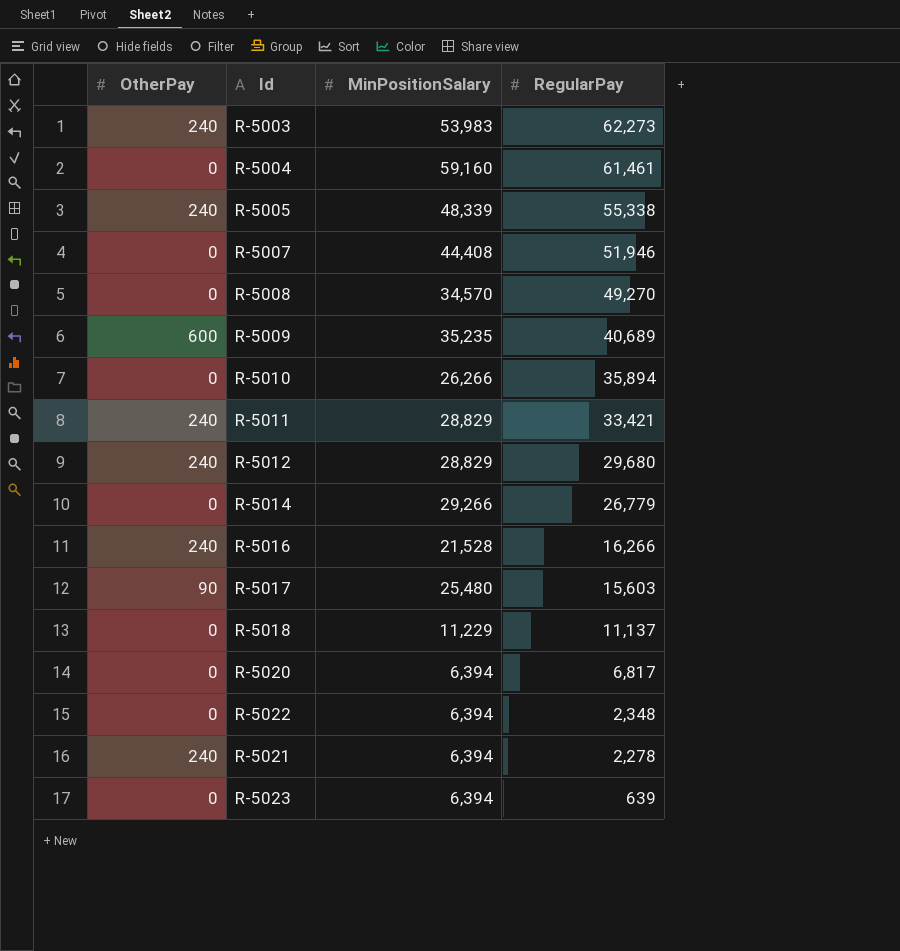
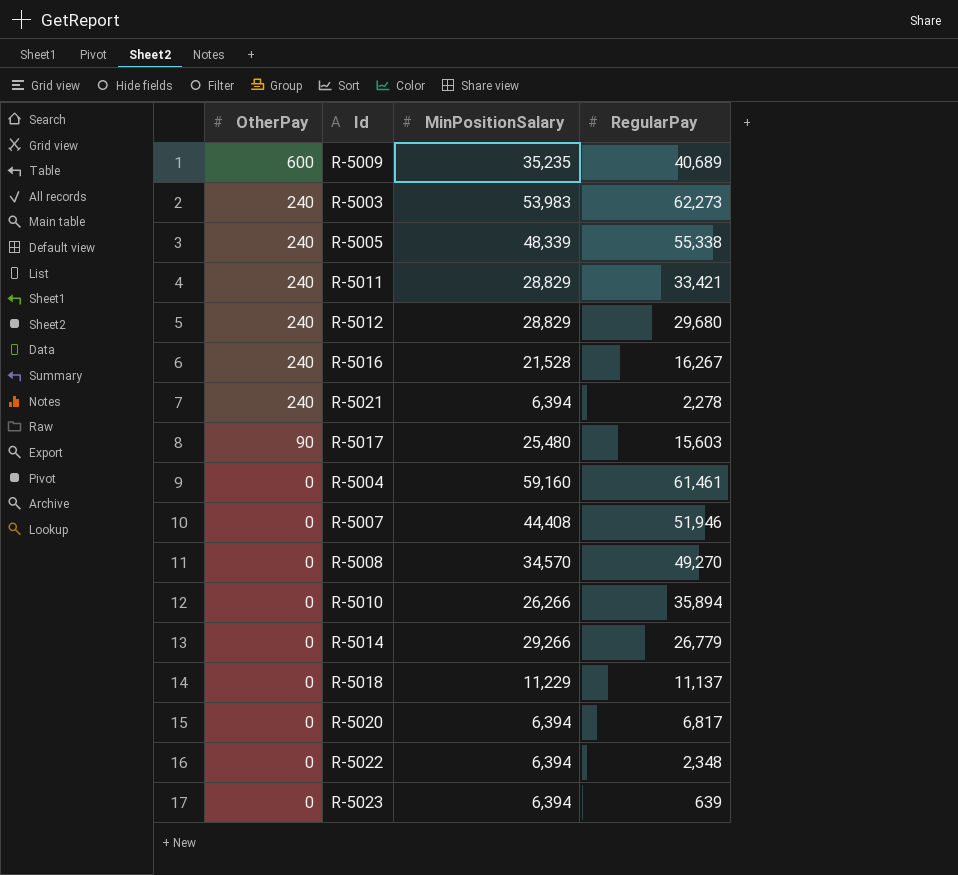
row order: RegularPay descending -> OtherPay descending
R-5016 | RegularPay: 16,266 -> 16,267

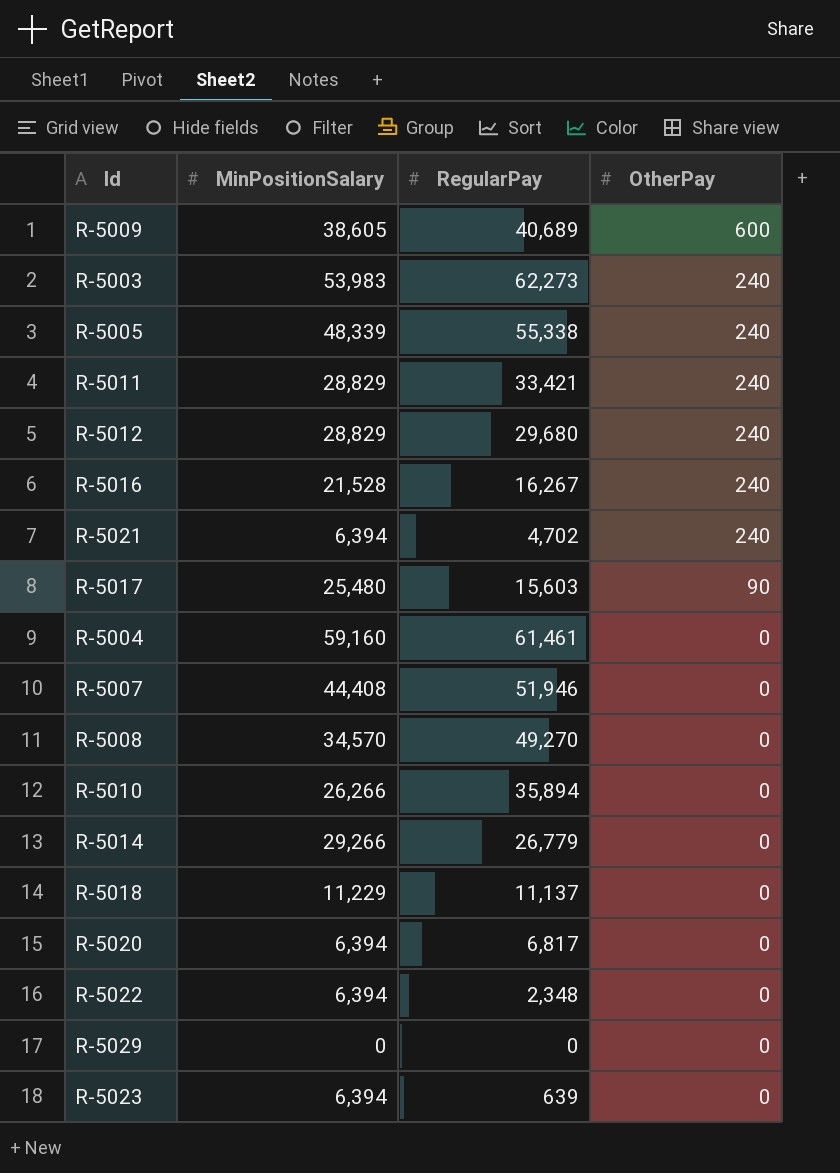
column OtherPay | position: 1 -> 4
R-5009 | MinPositionSalary: 35,235 -> 38,605
R-5021 | RegularPay: 2,278 -> 4,702
row R-5029: none -> 0 | 0 | 0

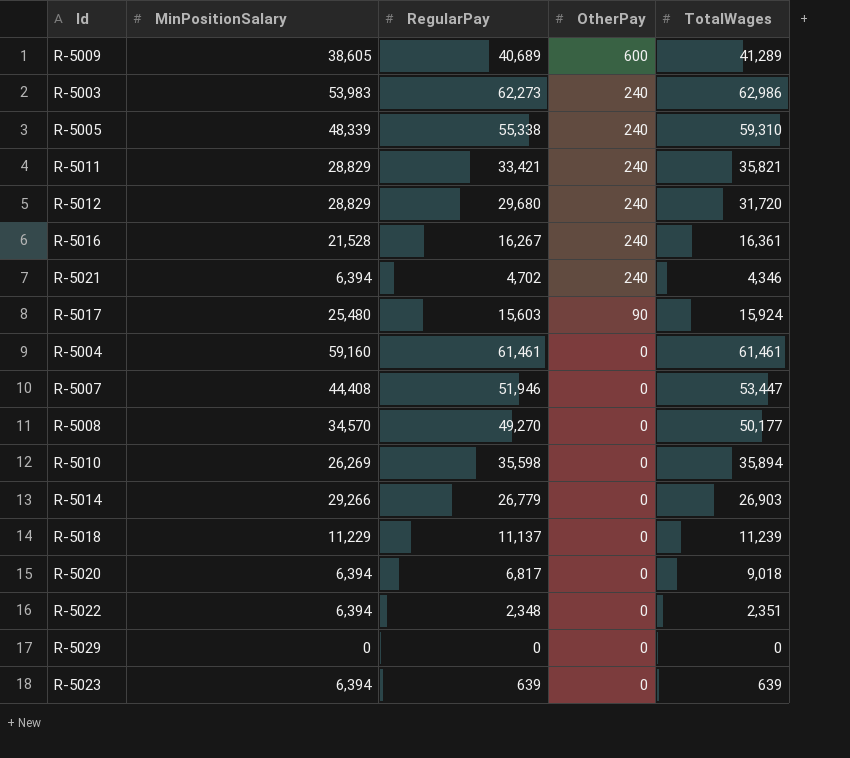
column TotalWages | position: none -> 5
R-5010 | MinPositionSalary: 26,266 -> 26,269
R-5010 | RegularPay: 35,894 -> 35,598

